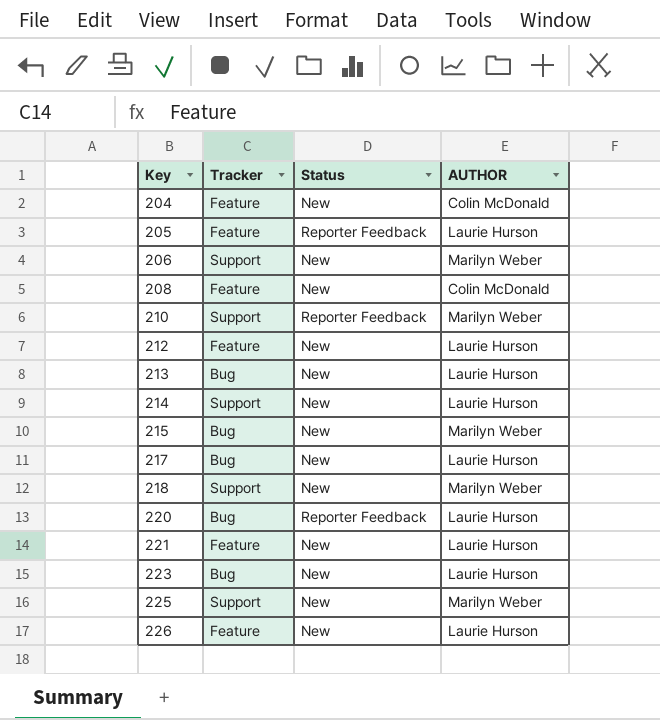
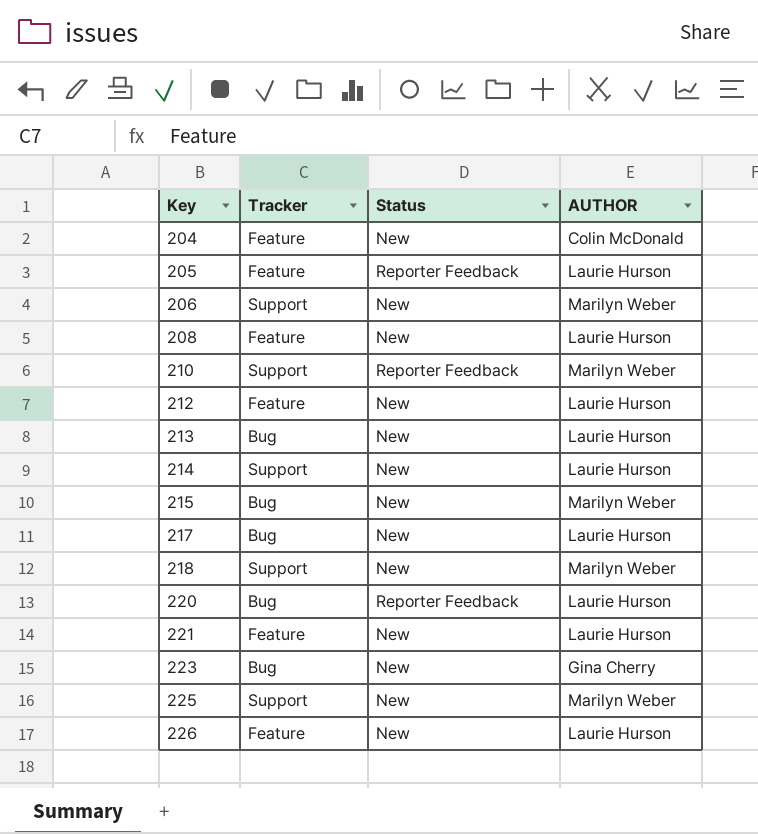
208 | AUTHOR: Colin McDonald -> Laurie Hurson
223 | AUTHOR: Laurie Hurson -> Gina Cherry

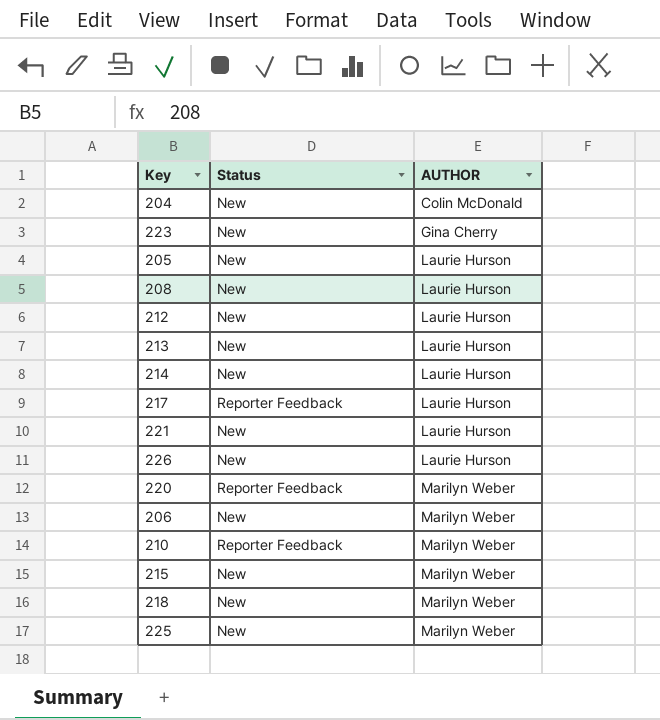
row order: Key ascending -> AUTHOR ascending
column Tracker | position: 2 -> none
205 | Status: Reporter Feedback -> New
217 | Status: New -> Reporter Feedback
220 | AUTHOR: Laurie Hurson -> Marilyn Weber

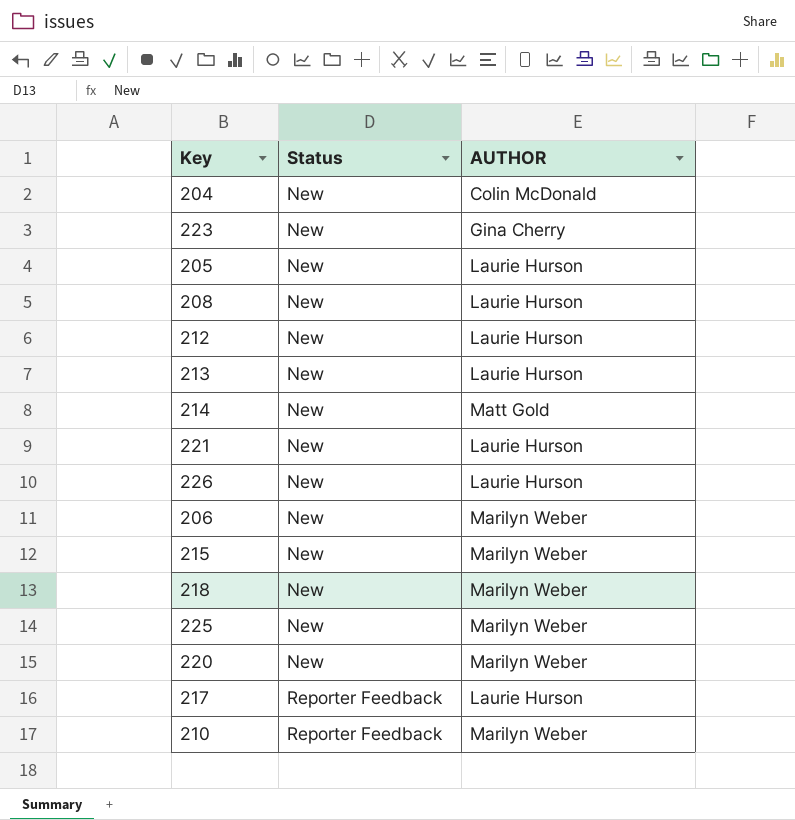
row order: AUTHOR ascending -> Status ascending
214 | AUTHOR: Laurie Hurson -> Matt Gold
220 | Status: Reporter Feedback -> New

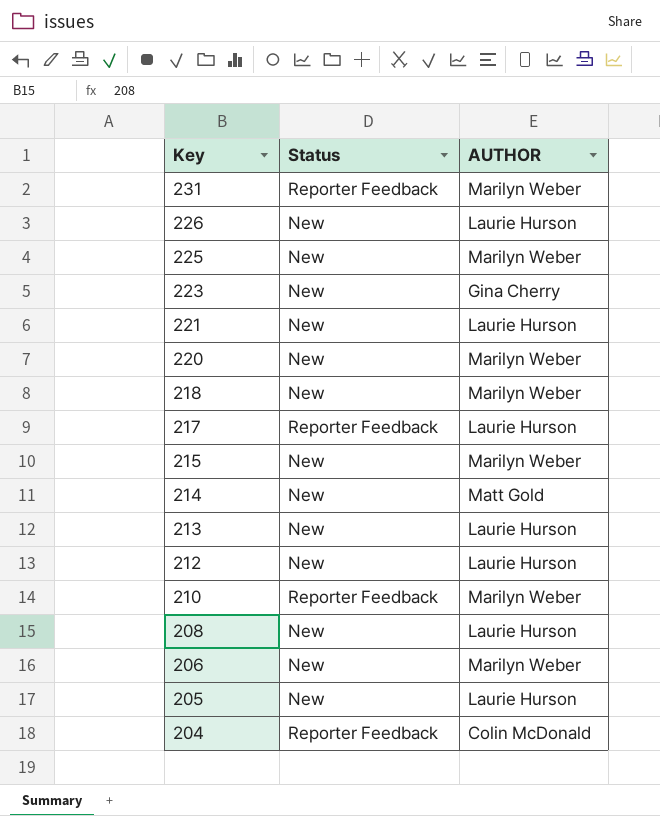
row order: Status ascending -> Key descending
row 231: none -> Reporter Feedback | Marilyn Weber
204 | Status: New -> Reporter Feedback

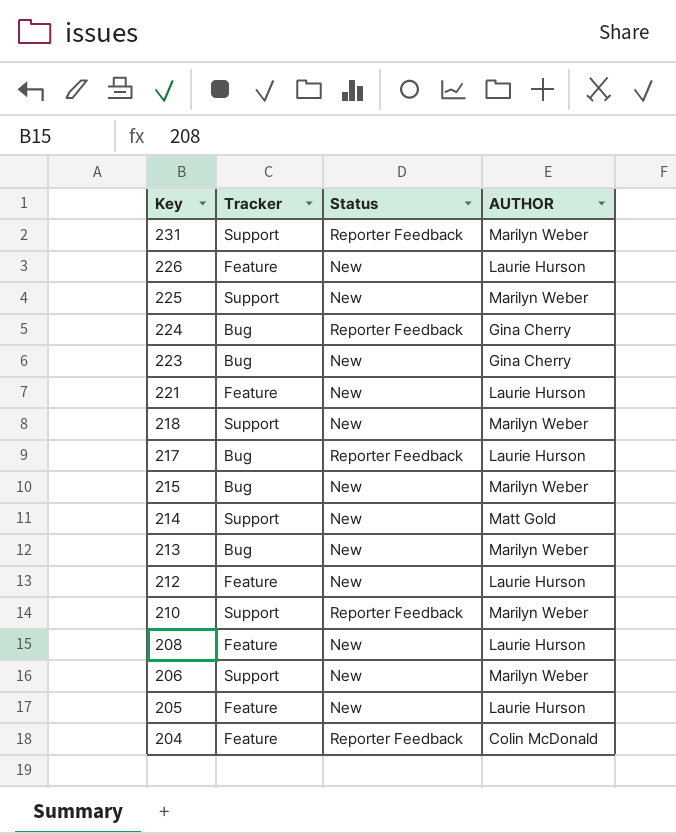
column Tracker | position: none -> 2
row 220: New | Marilyn Weber -> none
row 224: none -> Bug | Reporter Feedback | Gina Cherry
213 | AUTHOR: Laurie Hurson -> Marilyn Weber

